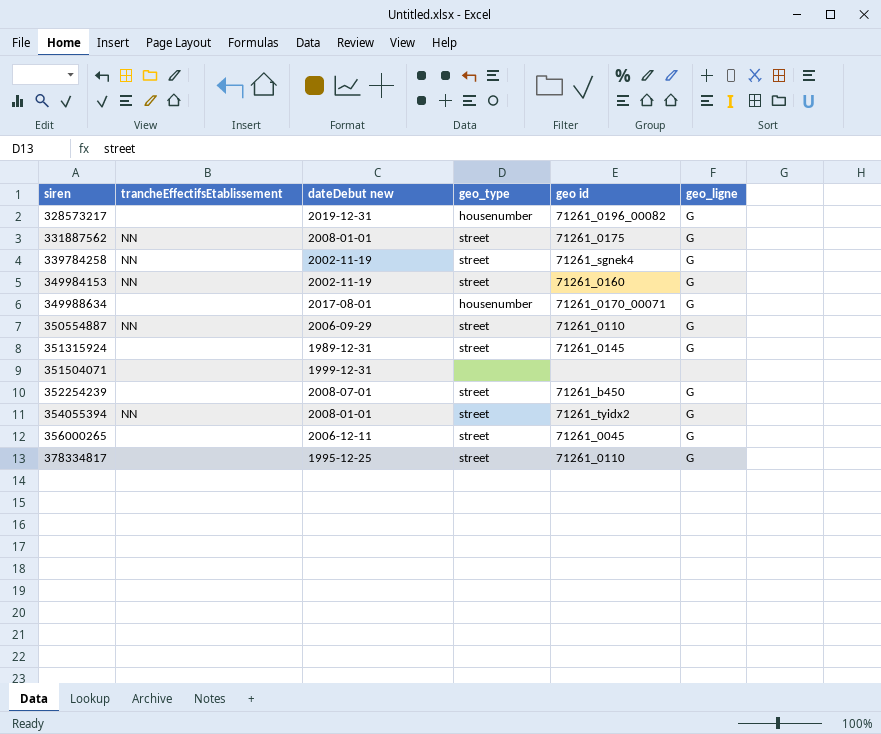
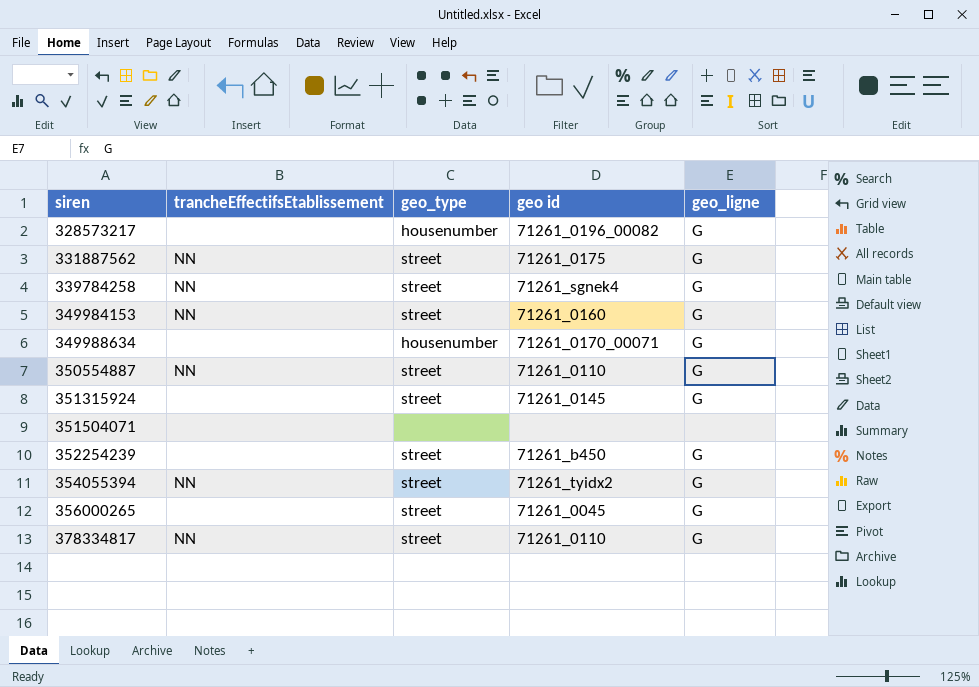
column dateDebut new | position: 3 -> none
378334817 | trancheEffectifsEtablissement: none -> NN

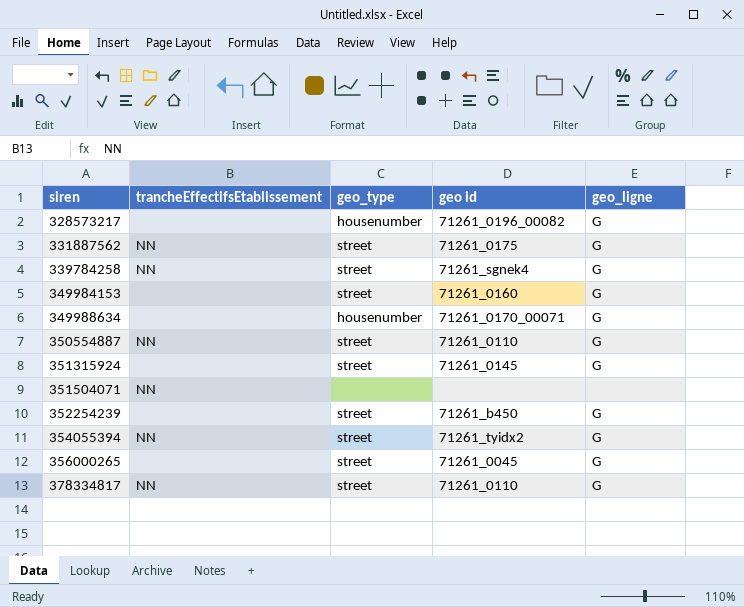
349984153 | trancheEffectifsEtablissement: NN -> none
351504071 | trancheEffectifsEtablissement: none -> NN

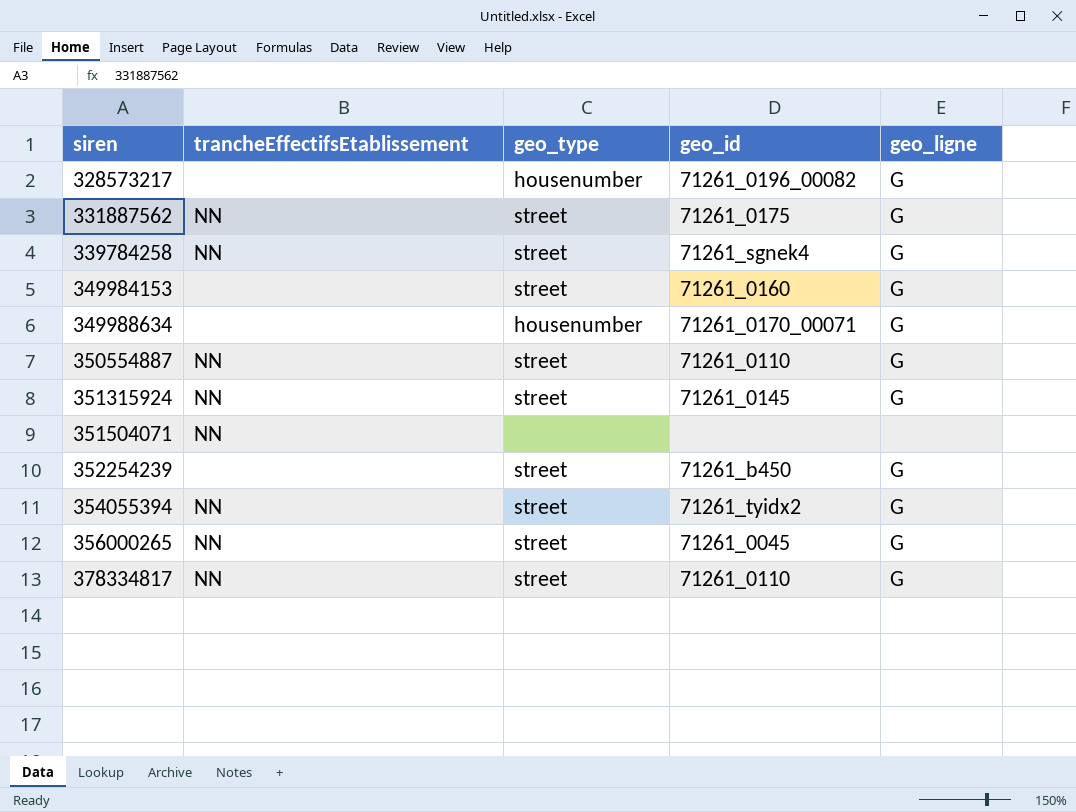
column name: geo id -> geo_id
351315924 | trancheEffectifsEtablissement: none -> NN
356000265 | trancheEffectifsEtablissement: none -> NN

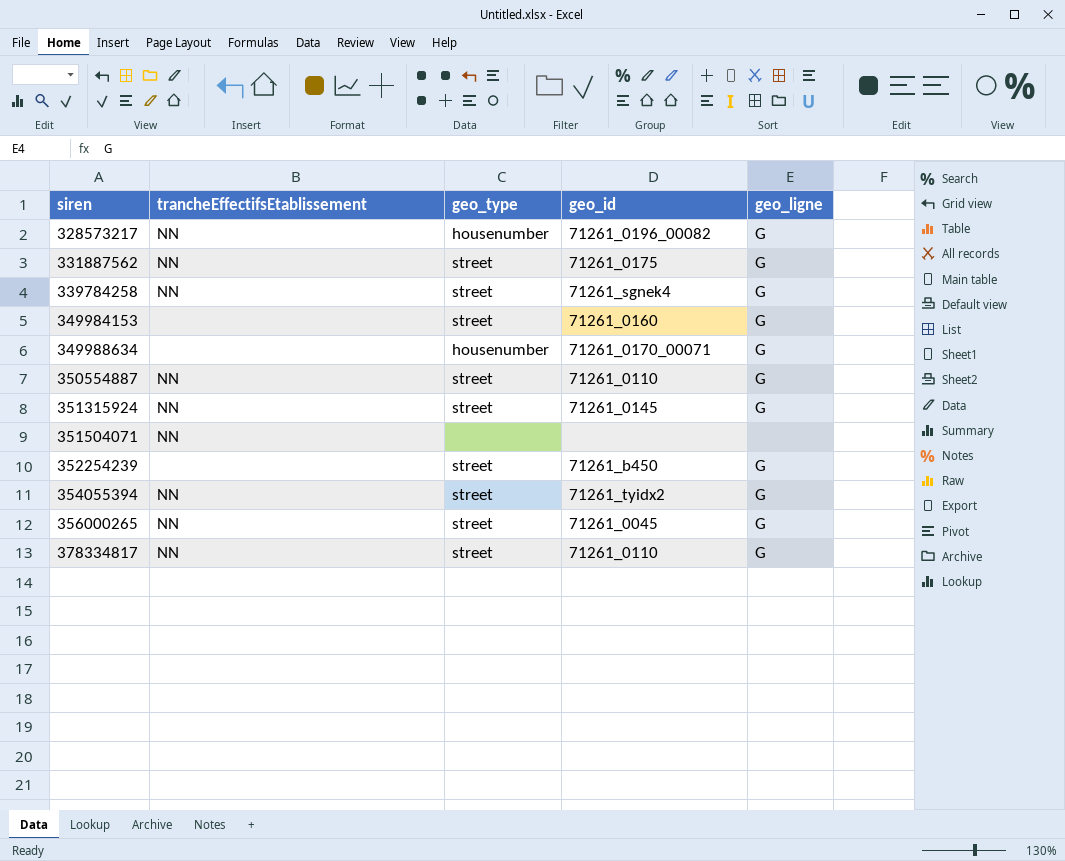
328573217 | trancheEffectifsEtablissement: none -> NN

